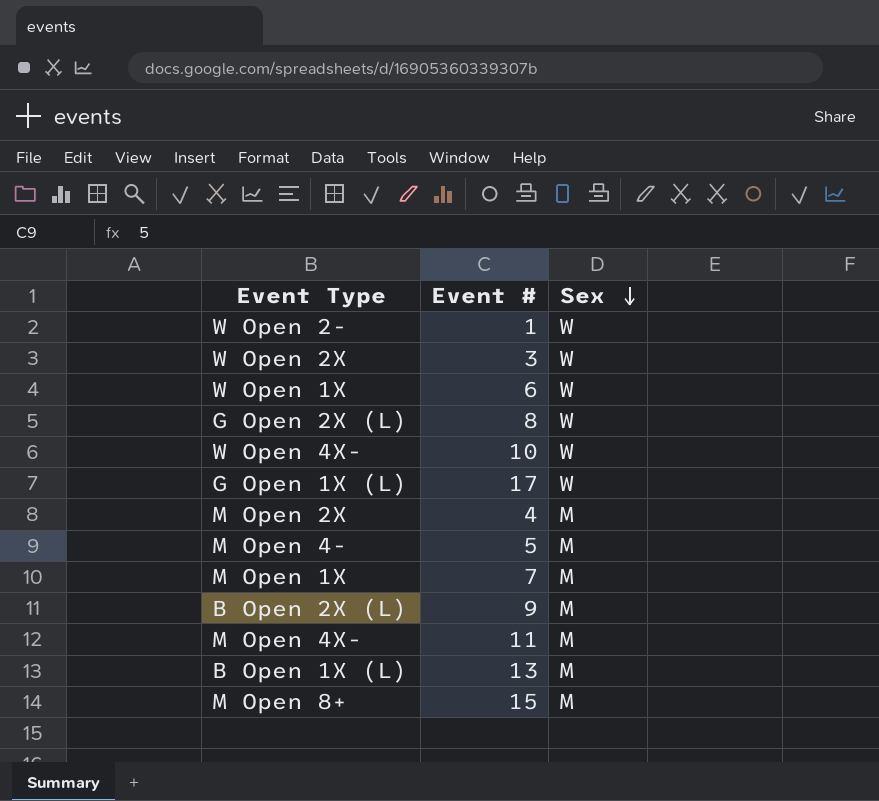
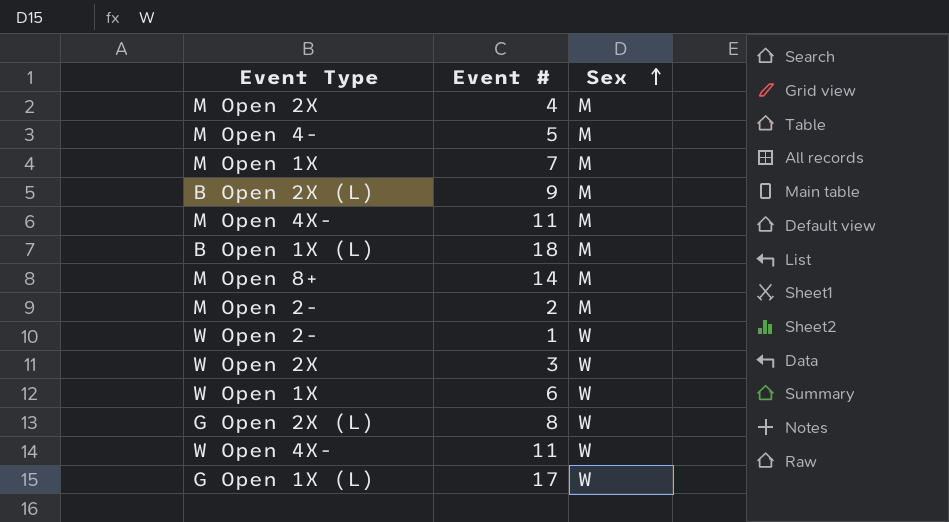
row order: Sex descending -> Sex ascending
B Open 1X (L) | Event #: 13 -> 18
M Open 8+ | Event #: 15 -> 14
row M Open 2-: none -> 2 | M
W Open 4X- | Event #: 10 -> 11

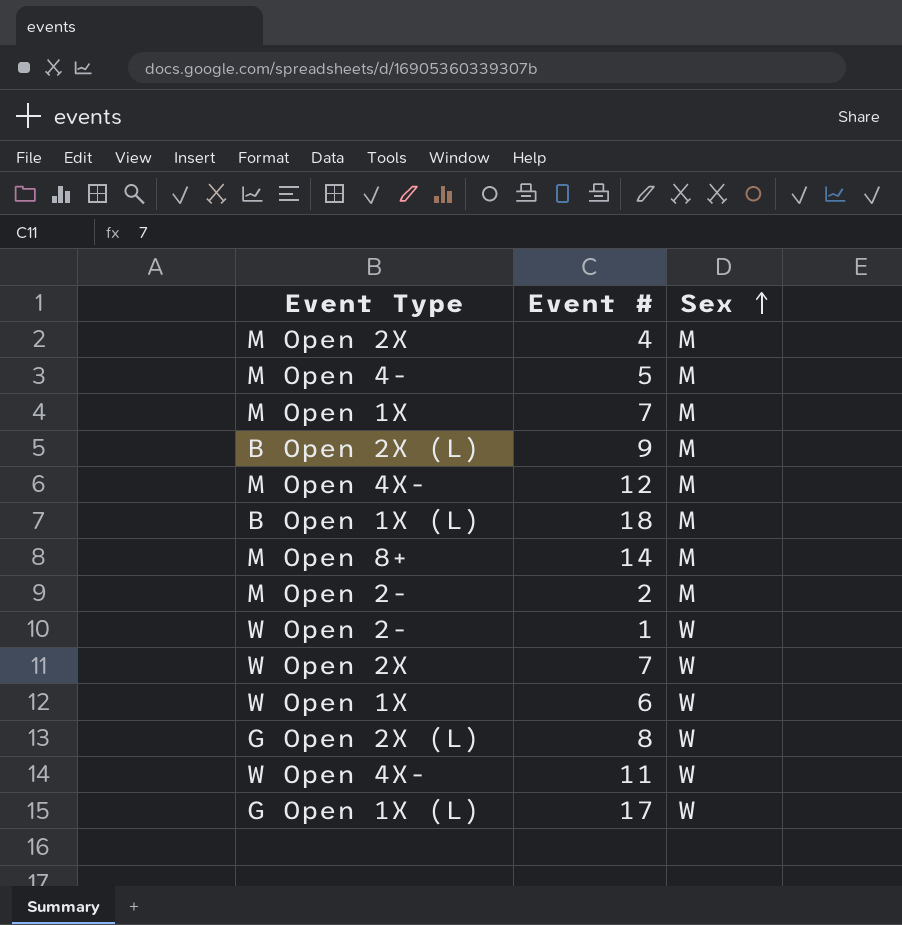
M Open 4X- | Event #: 11 -> 12
W Open 2X | Event #: 3 -> 7

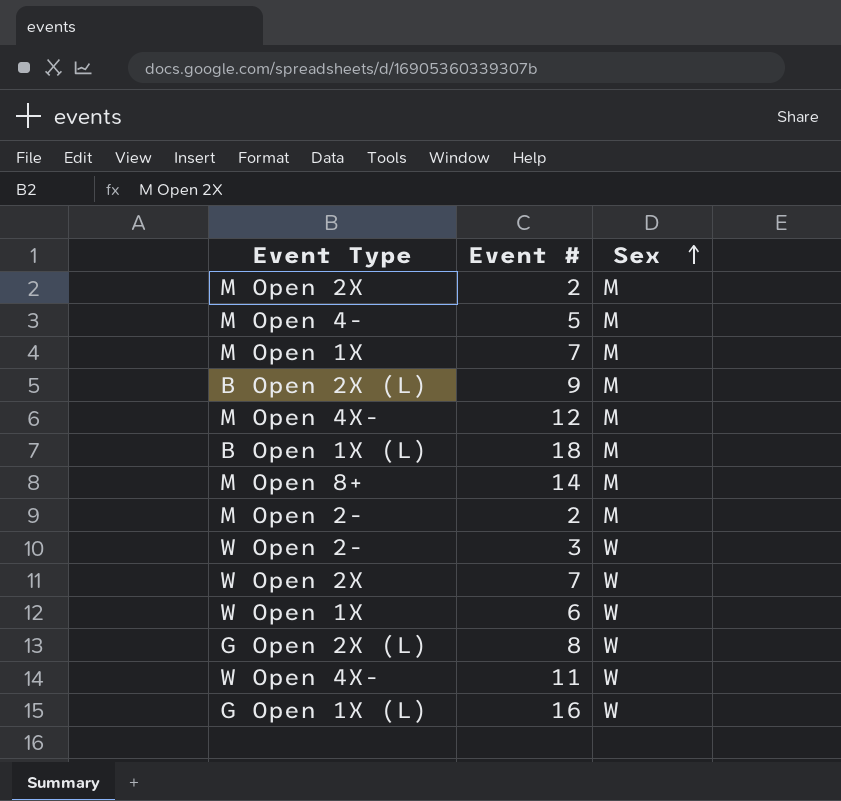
M Open 2X | Event #: 4 -> 2
W Open 2- | Event #: 1 -> 3
G Open 1X (L) | Event #: 17 -> 16

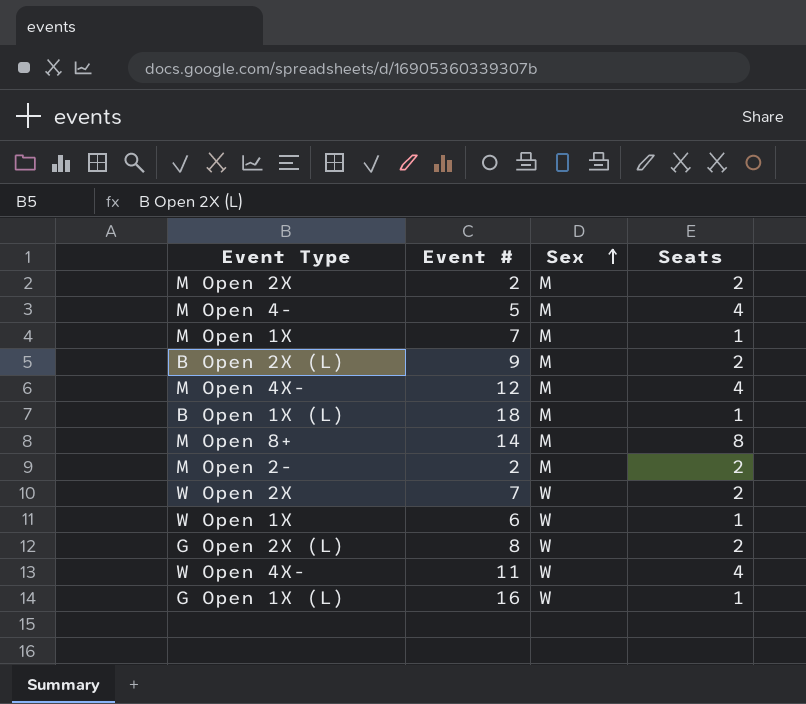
column Seats | position: none -> 4
row W Open 2-: 3 | W -> none

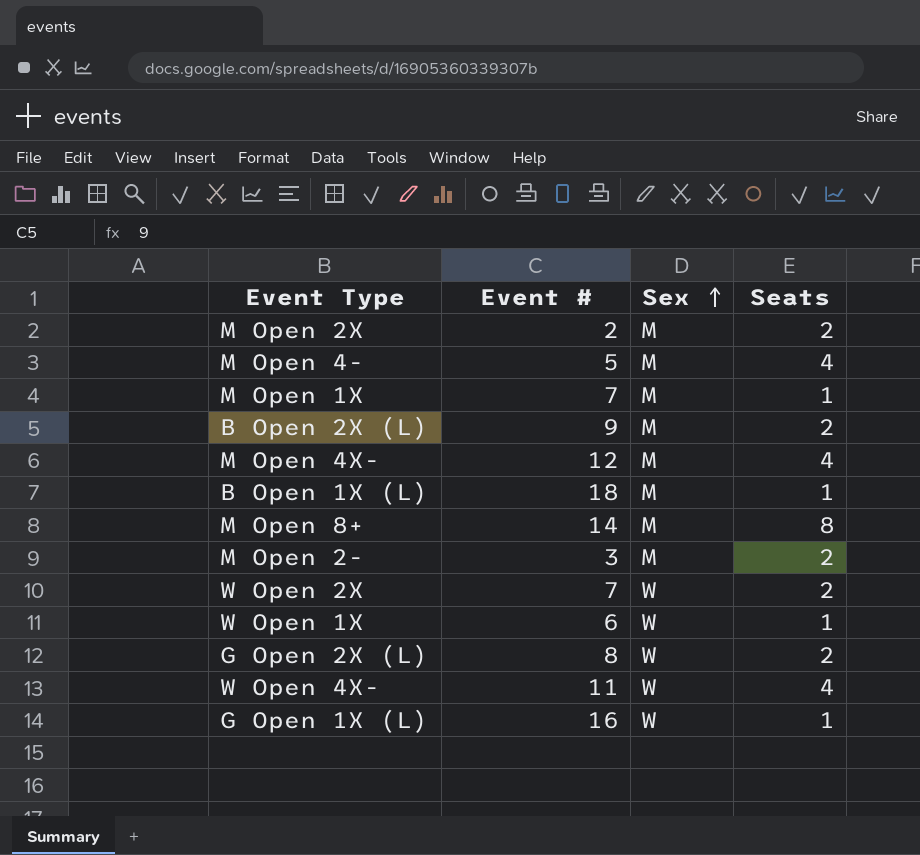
M Open 2- | Event #: 2 -> 3

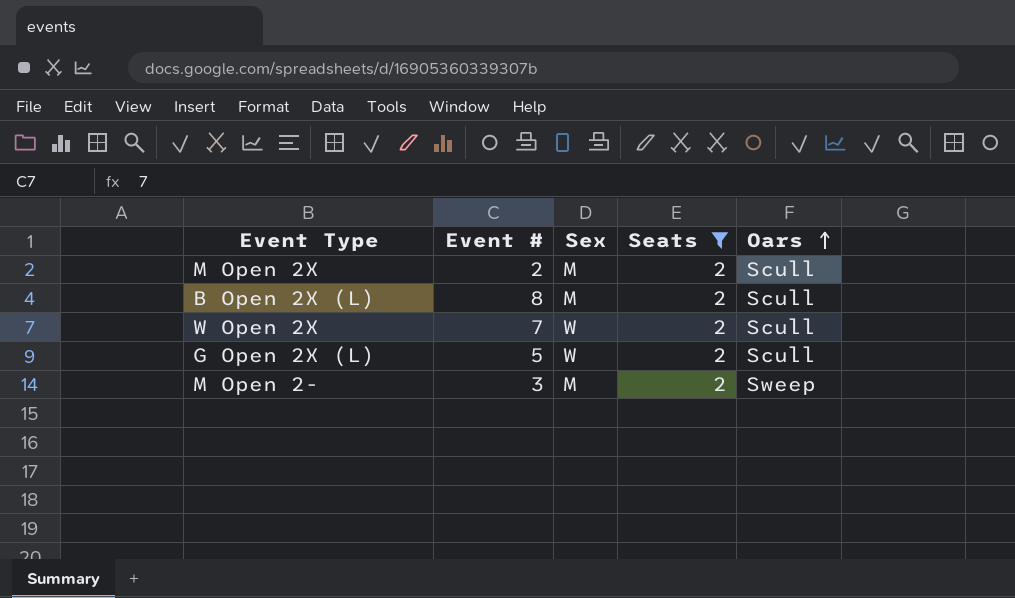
filter: none -> Seats = 2
row order: Sex ascending -> Oars ascending
column Oars | position: none -> 5
B Open 2X (L) | Event #: 9 -> 8
G Open 2X (L) | Event #: 8 -> 5

